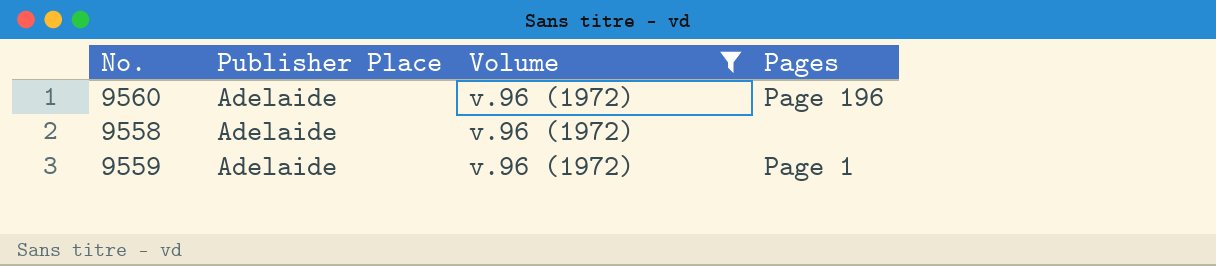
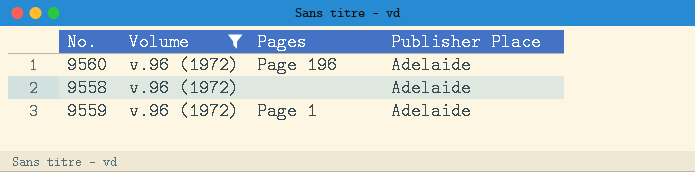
column Publisher Place | position: 2 -> 4

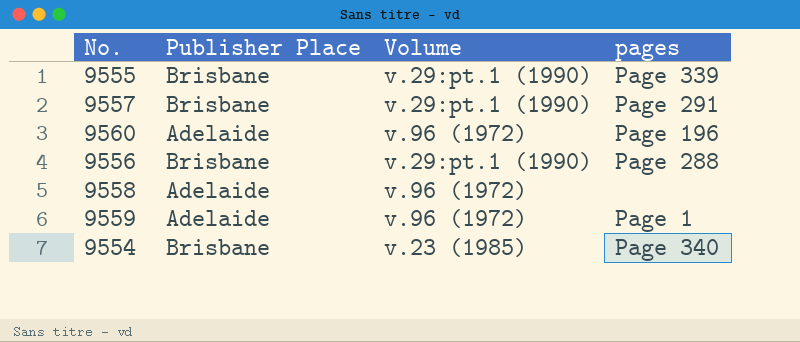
filter: Volume = v.96 (1972) -> none
column Publisher Place | position: 4 -> 2
column name: Pages -> pages

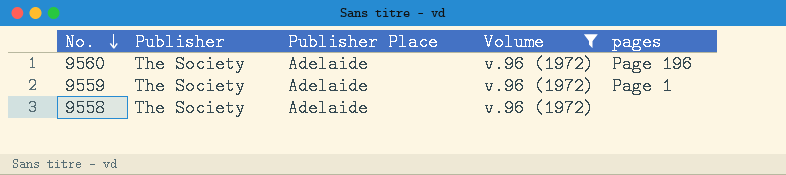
filter: none -> Volume = v.96 (1972)
row order: none -> No. descending
column Publisher | position: none -> 2

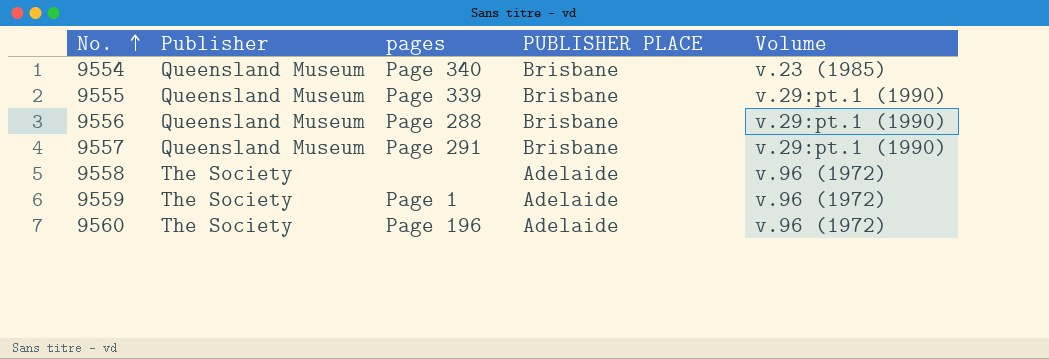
filter: Volume = v.96 (1972) -> none
row order: No. descending -> No. ascending
column pages | position: 5 -> 3
column name: Publisher Place -> PUBLISHER PLACE

